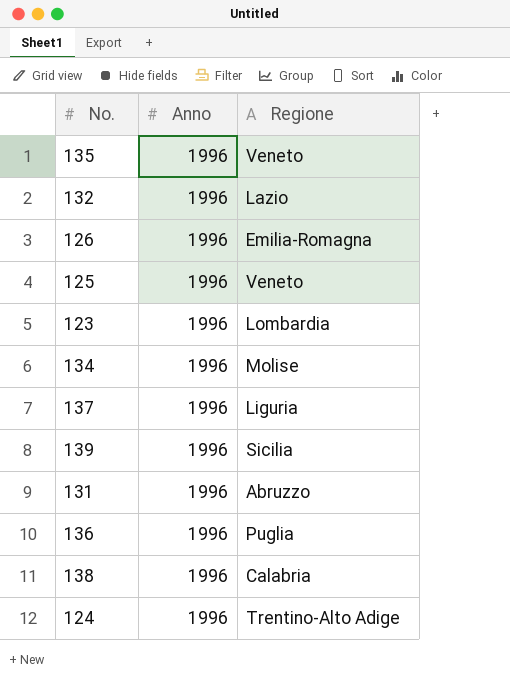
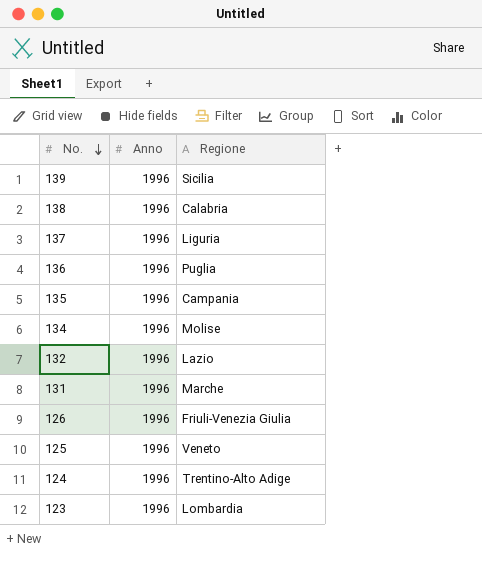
row order: none -> No. descending
135 | Regione: Veneto -> Campania
131 | Regione: Abruzzo -> Marche
126 | Regione: Emilia-Romagna -> Friuli-Venezia Giulia

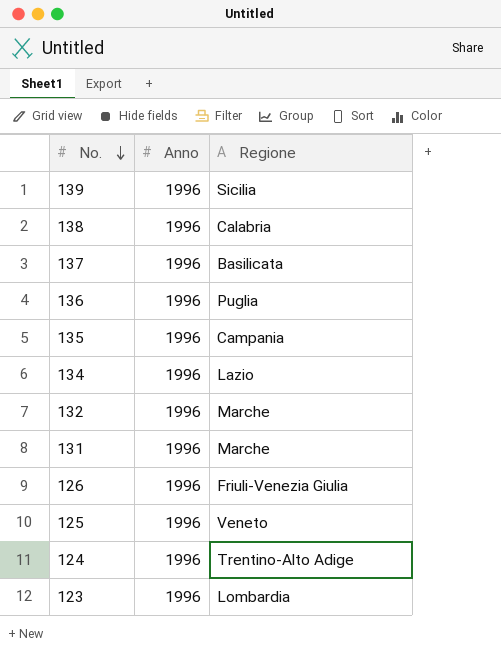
137 | Regione: Liguria -> Basilicata
134 | Regione: Molise -> Lazio
132 | Regione: Lazio -> Marche

